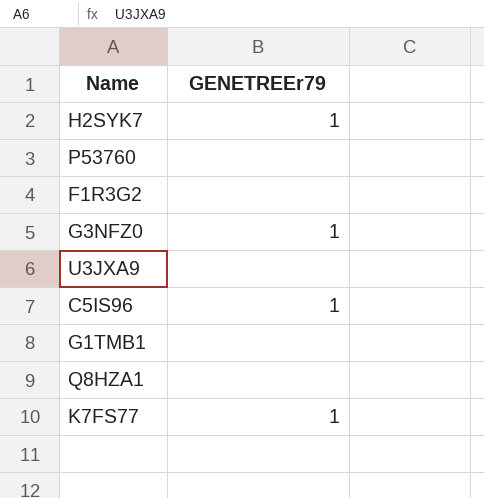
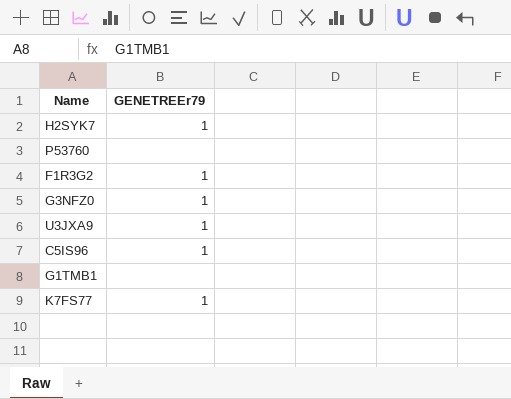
row Q8HZA1: none -> none
F1R3G2 | GENETREEr79: none -> 1
U3JXA9 | GENETREEr79: none -> 1

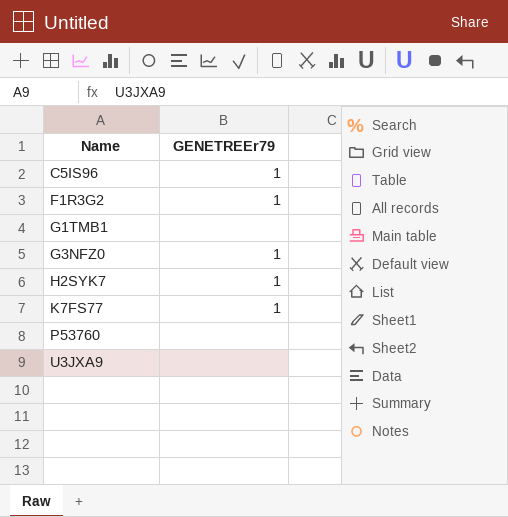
row order: none -> Name ascending
U3JXA9 | GENETREEr79: 1 -> none

